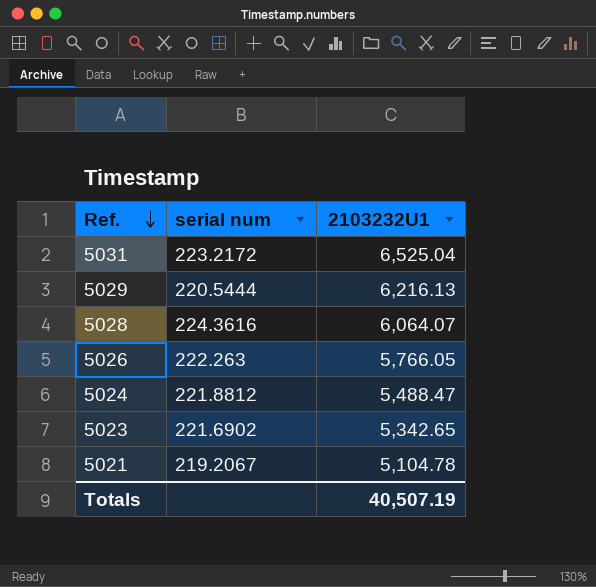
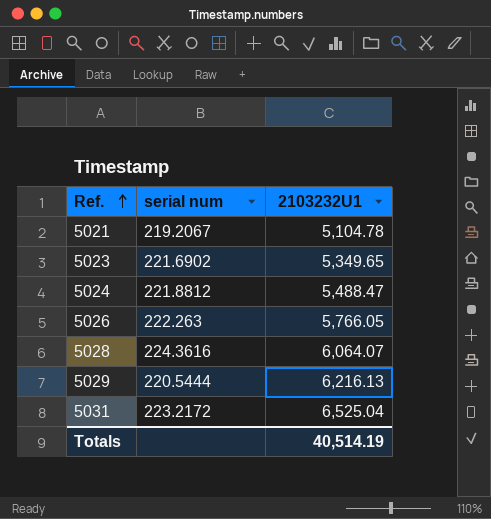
row order: Ref. descending -> Ref. ascending
5023 | 2103232U1: 5,342.65 -> 5,349.65
Totals | 2103232U1: 40,507.19 -> 40,514.19

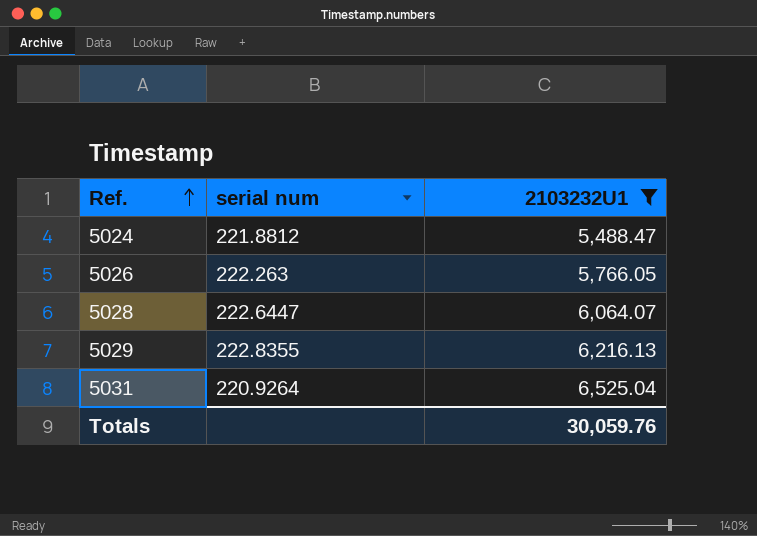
filter: none -> 2103232U1 >= 5,488.47
5028 | serial num: 224.3616 -> 222.6447
5029 | serial num: 220.5444 -> 222.8355
5031 | serial num: 223.2172 -> 220.9264
Totals | 2103232U1: 40,514.19 -> 30,059.76

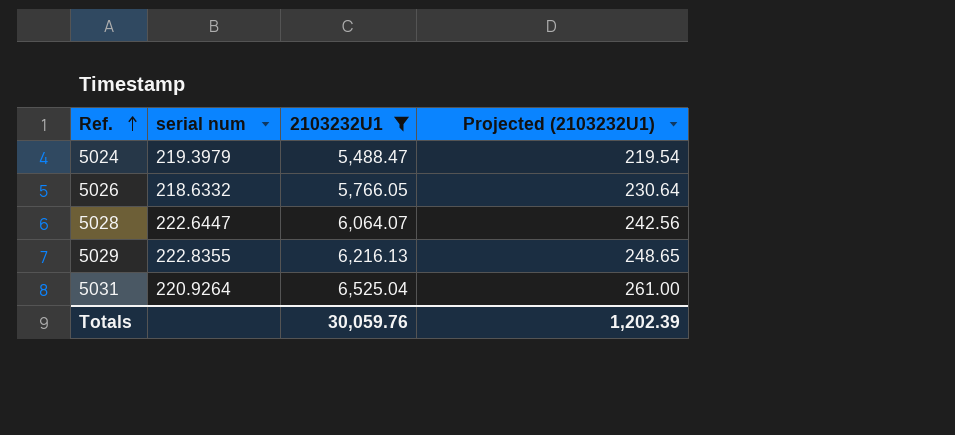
column Projected (2103232U1) | formula: none -> [2103232U1] * 0.04
5024 | serial num: 221.8812 -> 219.3979
5026 | serial num: 222.263 -> 218.6332

